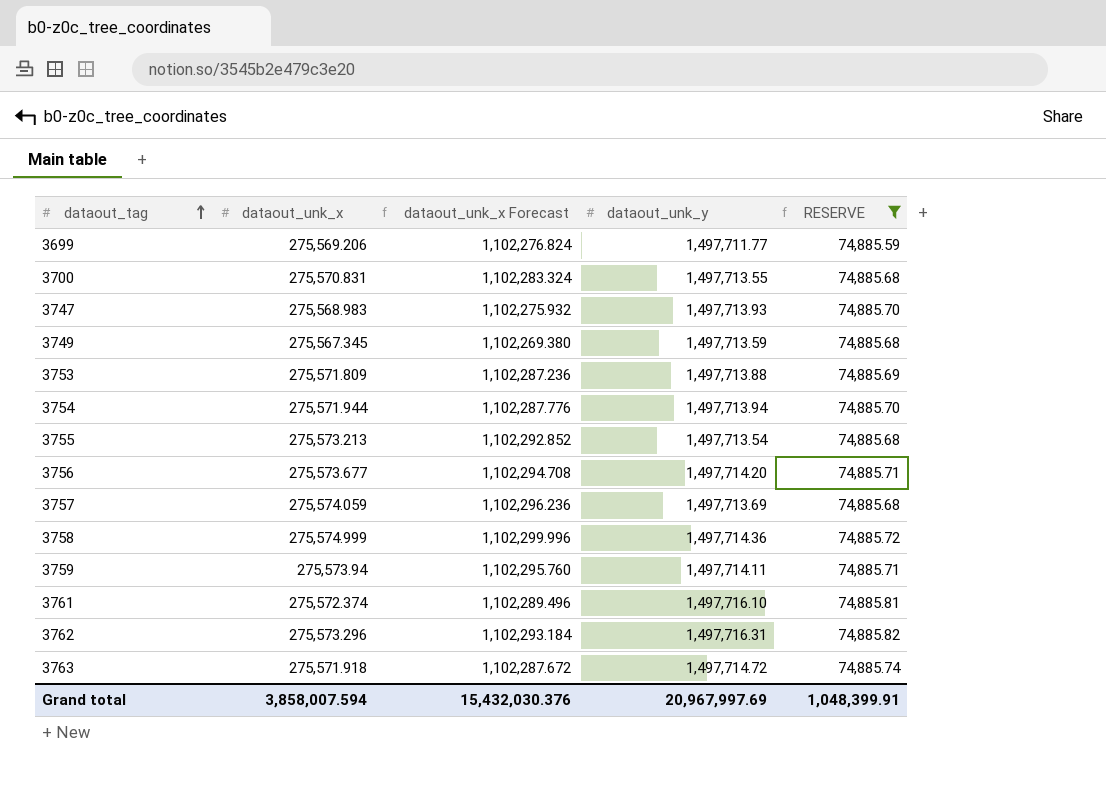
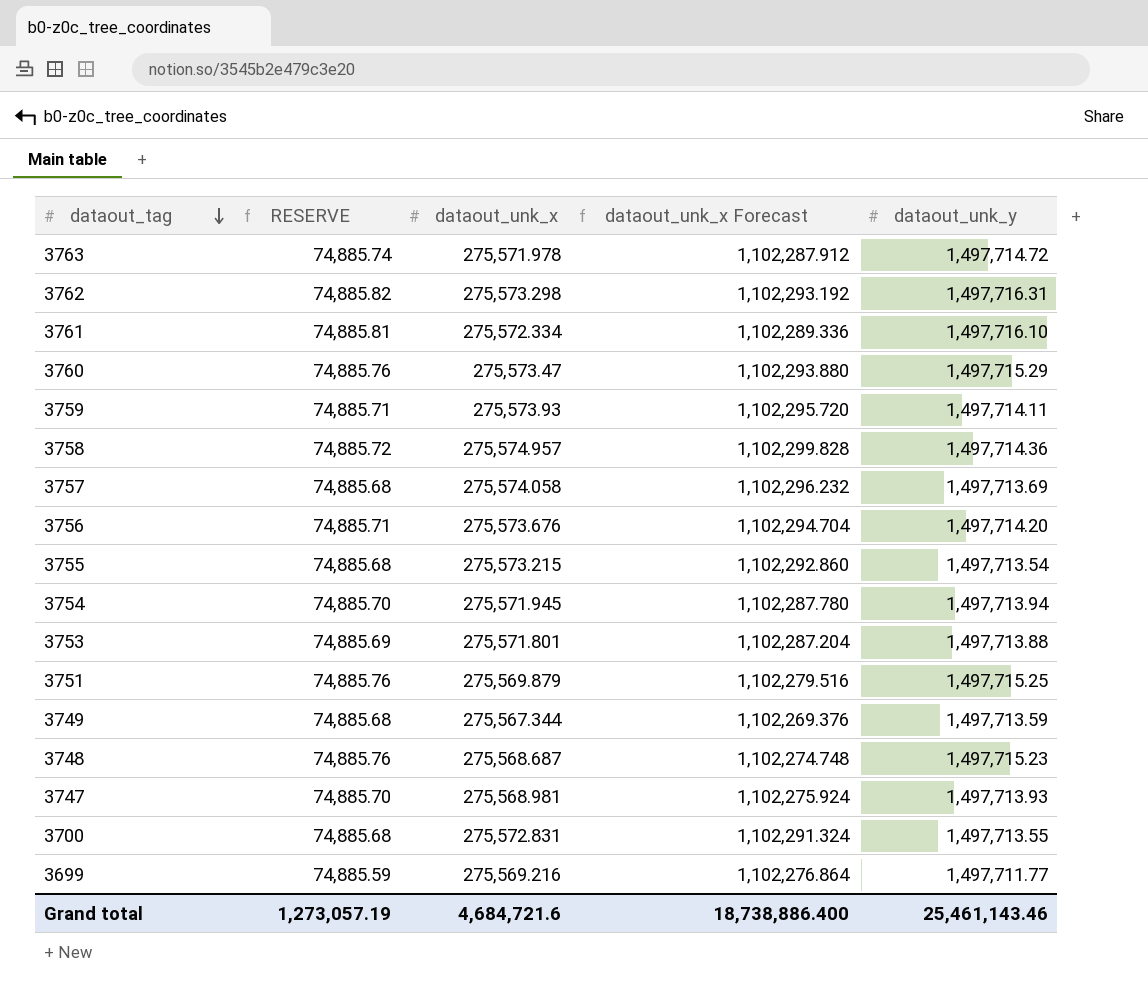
filter: RESERVE != 74,885.76 -> none
row order: dataout_tag ascending -> dataout_tag descending
column RESERVE | position: 5 -> 2
3763 | dataout_unk_x: 275,571.918 -> 275,571.978
3763 | dataout_unk_x Forecast: 1,102,287.672 -> 1,102,287.912
3762 | dataout_unk_x: 275,573.296 -> 275,573.298
3762 | dataout_unk_x Forecast: 1,102,293.184 -> 1,102,293.192
3761 | dataout_unk_x: 275,572.374 -> 275,572.334
3761 | dataout_unk_x Forecast: 1,102,289.496 -> 1,102,289.336
3759 | dataout_unk_x: 275,573.94 -> 275,573.93
3759 | dataout_unk_x Forecast: 1,102,295.760 -> 1,102,295.720
3758 | dataout_unk_x: 275,574.999 -> 275,574.957
3758 | dataout_unk_x Forecast: 1,102,299.996 -> 1,102,299.828
3757 | dataout_unk_x: 275,574.059 -> 275,574.058
3757 | dataout_unk_x Forecast: 1,102,296.236 -> 1,102,296.232
3756 | dataout_unk_x: 275,573.677 -> 275,573.676
3756 | dataout_unk_x Forecast: 1,102,294.708 -> 1,102,294.704
3755 | dataout_unk_x: 275,573.213 -> 275,573.215
3755 | dataout_unk_x Forecast: 1,102,292.852 -> 1,102,292.860
3754 | dataout_unk_x: 275,571.944 -> 275,571.945
3754 | dataout_unk_x Forecast: 1,102,287.776 -> 1,102,287.780
3753 | dataout_unk_x: 275,571.809 -> 275,571.801
3753 | dataout_unk_x Forecast: 1,102,287.236 -> 1,102,287.204
3749 | dataout_unk_x: 275,567.345 -> 275,567.344
3749 | dataout_unk_x Forecast: 1,102,269.380 -> 1,102,269.376
3747 | dataout_unk_x: 275,568.983 -> 275,568.981
3747 | dataout_unk_x Forecast: 1,102,275.932 -> 1,102,275.924
3700 | dataout_unk_x: 275,570.831 -> 275,572.831
3700 | dataout_unk_x Forecast: 1,102,283.324 -> 1,102,291.324
3699 | dataout_unk_x: 275,569.206 -> 275,569.216
3699 | dataout_unk_x Forecast: 1,102,276.824 -> 1,102,276.864
Grand total | RESERVE: 1,048,399.91 -> 1,273,057.19
Grand total | dataout_unk_x: 3,858,007.594 -> 4,684,721.6
Grand total | dataout_unk_x Forecast: 15,432,030.376 -> 18,738,886.400
Grand total | dataout_unk_y: 20,967,997.69 -> 25,461,143.46

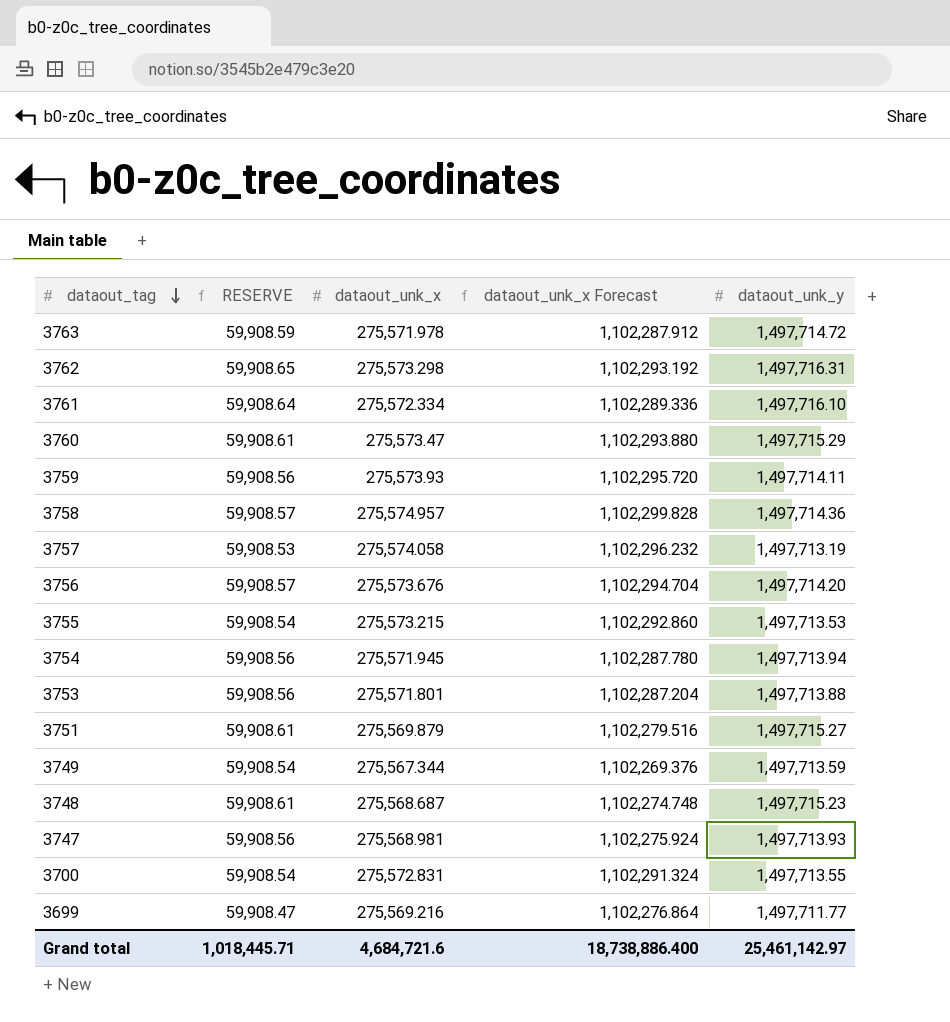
column RESERVE | formula: [dataout_unk_y] * 0.05 -> [dataout_unk_y] * 0.04
3757 | dataout_unk_y: 1,497,713.69 -> 1,497,713.19
3755 | dataout_unk_y: 1,497,713.54 -> 1,497,713.53
3751 | dataout_unk_y: 1,497,715.25 -> 1,497,715.27
Grand total | RESERVE: 1,273,057.19 -> 1,018,445.71
Grand total | dataout_unk_y: 25,461,143.46 -> 25,461,142.97

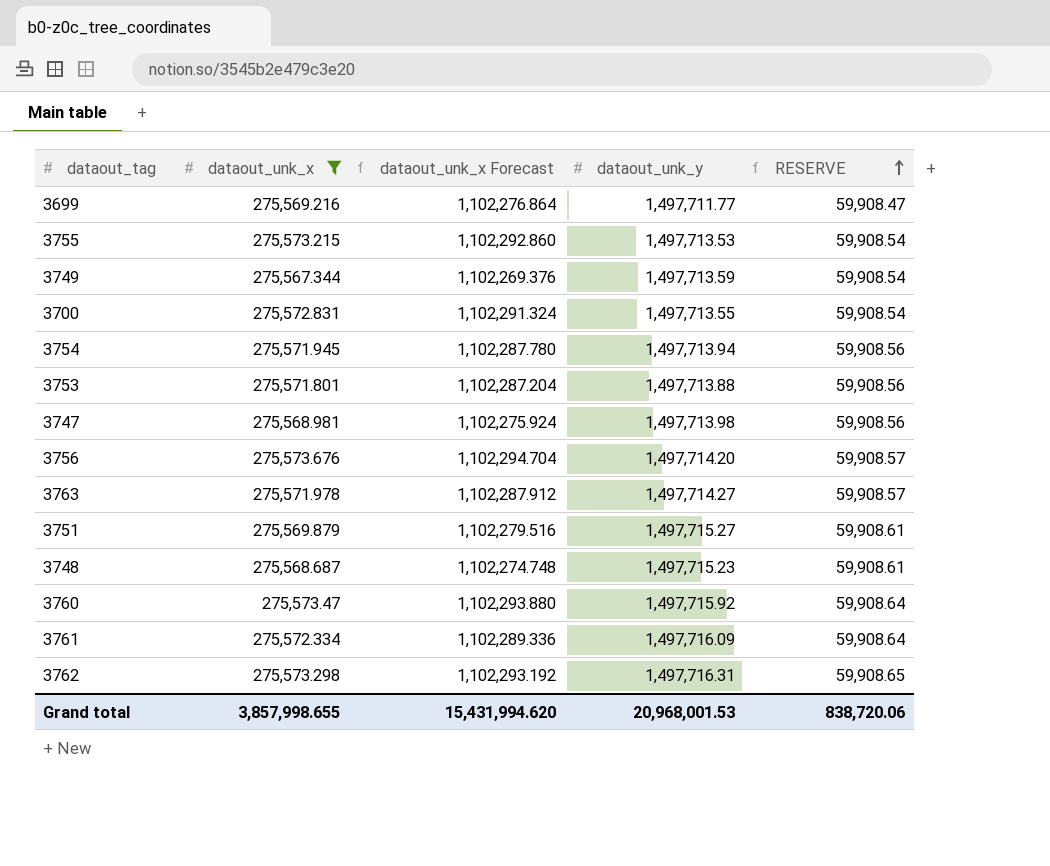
filter: none -> dataout_unk_x <= 275,573.676
row order: dataout_tag descending -> RESERVE ascending
column RESERVE | position: 2 -> 5
3747 | dataout_unk_y: 1,497,713.93 -> 1,497,713.98
3763 | dataout_unk_y: 1,497,714.72 -> 1,497,714.27
3763 | RESERVE: 59,908.59 -> 59,908.57
3760 | dataout_unk_y: 1,497,715.29 -> 1,497,715.92
3760 | RESERVE: 59,908.61 -> 59,908.64
3761 | dataout_unk_y: 1,497,716.10 -> 1,497,716.09
Grand total | dataout_unk_x: 4,684,721.6 -> 3,857,998.655
Grand total | dataout_unk_x Forecast: 18,738,886.400 -> 15,431,994.620
Grand total | dataout_unk_y: 25,461,142.97 -> 20,968,001.53
Grand total | RESERVE: 1,018,445.71 -> 838,720.06

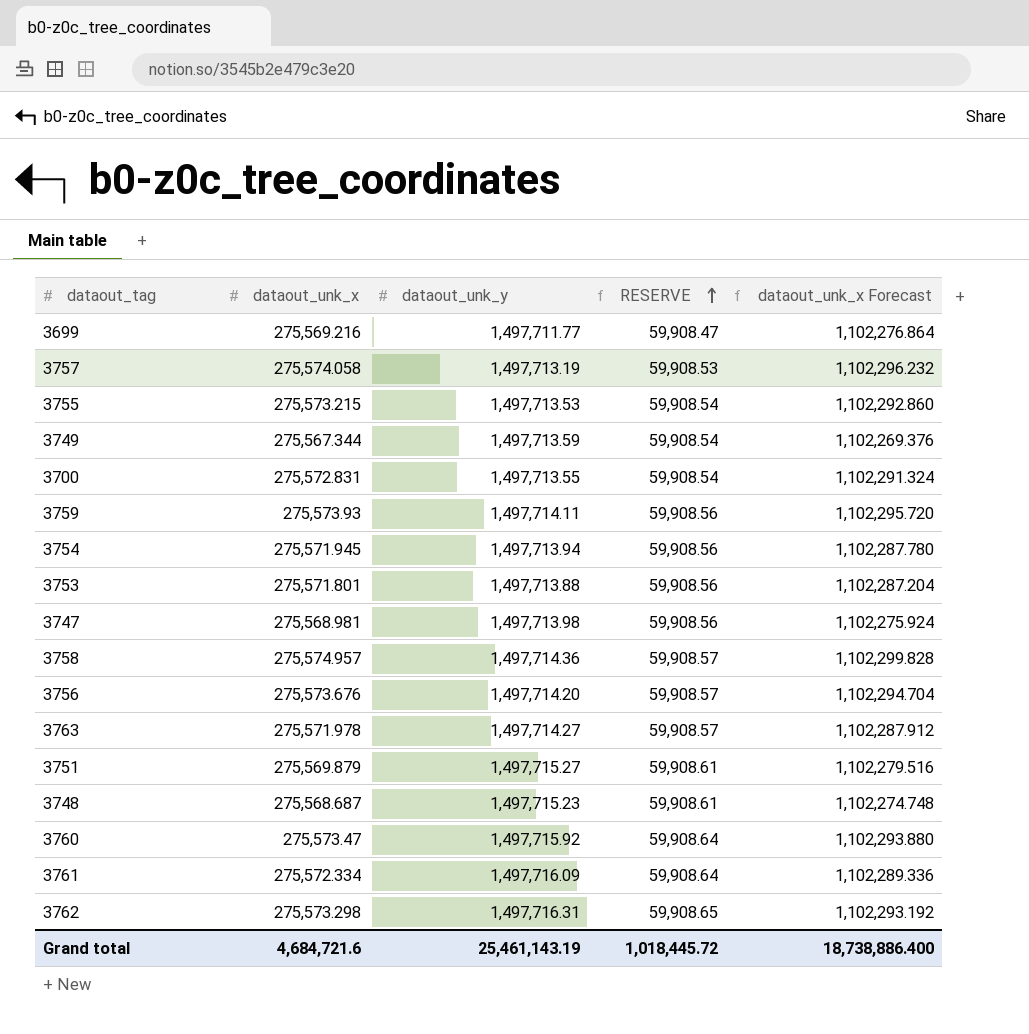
filter: dataout_unk_x <= 275,573.676 -> none
column dataout_unk_x Forecast | position: 3 -> 5
Grand total | dataout_unk_x: 3,857,998.655 -> 4,684,721.6
Grand total | dataout_unk_y: 20,968,001.53 -> 25,461,143.19
Grand total | RESERVE: 838,720.06 -> 1,018,445.72
Grand total | dataout_unk_x Forecast: 15,431,994.620 -> 18,738,886.400

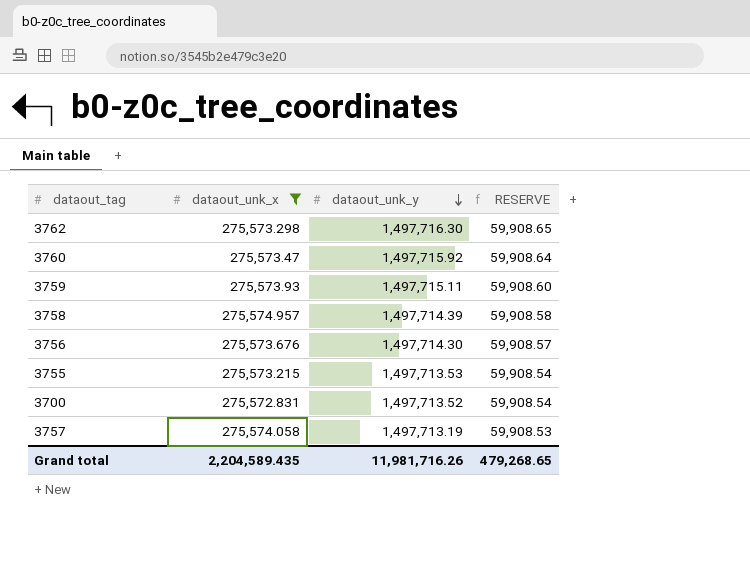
filter: none -> dataout_unk_x >= 275,572.831
row order: RESERVE ascending -> dataout_unk_y descending
column dataout_unk_x Forecast | formula: [dataout_unk_x] * 4 -> none
3762 | dataout_unk_y: 1,497,716.31 -> 1,497,716.30
3759 | dataout_unk_y: 1,497,714.11 -> 1,497,715.11
3759 | RESERVE: 59,908.56 -> 59,908.60
3758 | dataout_unk_y: 1,497,714.36 -> 1,497,714.39
3758 | RESERVE: 59,908.57 -> 59,908.58
3756 | dataout_unk_y: 1,497,714.20 -> 1,497,714.30
3700 | dataout_unk_y: 1,497,713.55 -> 1,497,713.52
Grand total | dataout_unk_x: 4,684,721.6 -> 2,204,589.435
Grand total | dataout_unk_y: 25,461,143.19 -> 11,981,716.26
Grand total | RESERVE: 1,018,445.72 -> 479,268.65

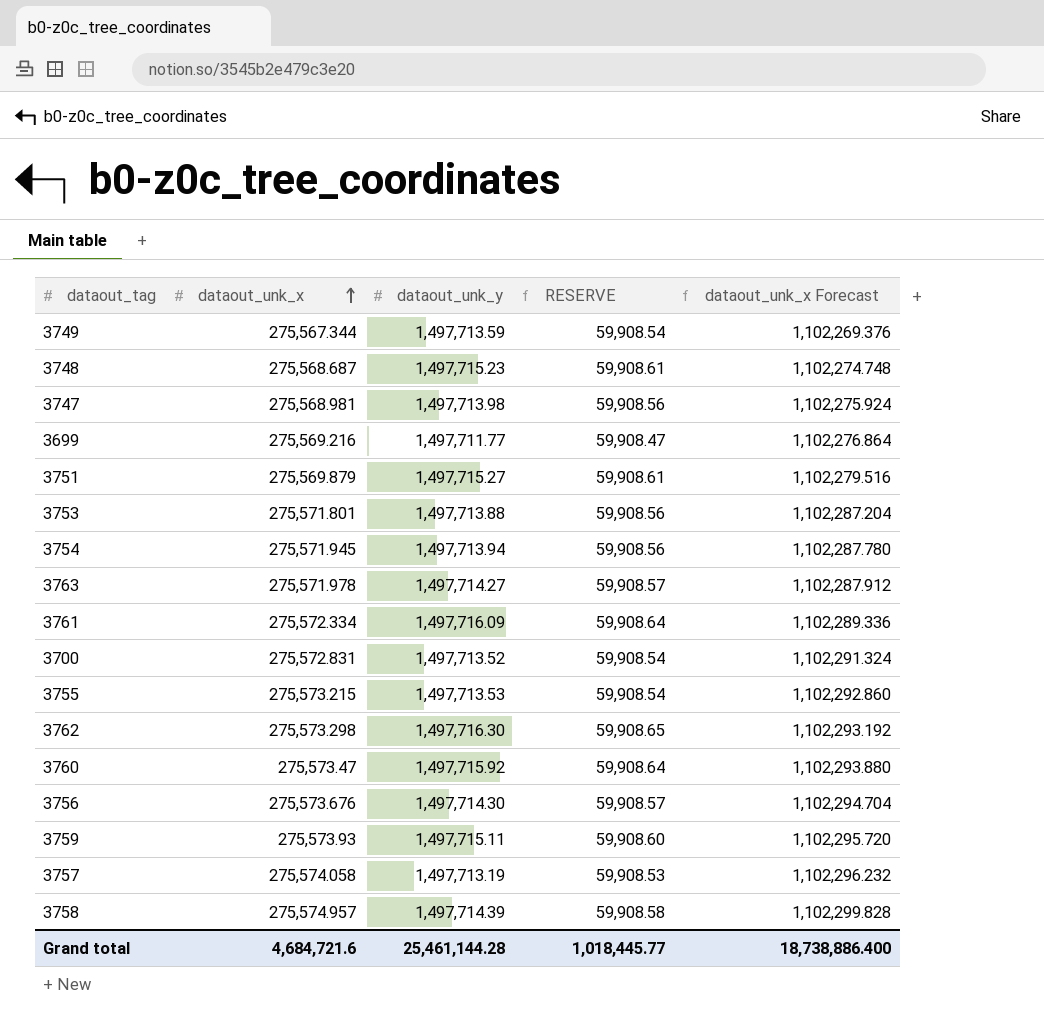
filter: dataout_unk_x >= 275,572.831 -> none
row order: dataout_unk_y descending -> dataout_unk_x ascending
column dataout_unk_x Forecast | formula: none -> [dataout_unk_x] * 4
Grand total | dataout_unk_x: 2,204,589.435 -> 4,684,721.6
Grand total | dataout_unk_y: 11,981,716.26 -> 25,461,144.28
Grand total | RESERVE: 479,268.65 -> 1,018,445.77

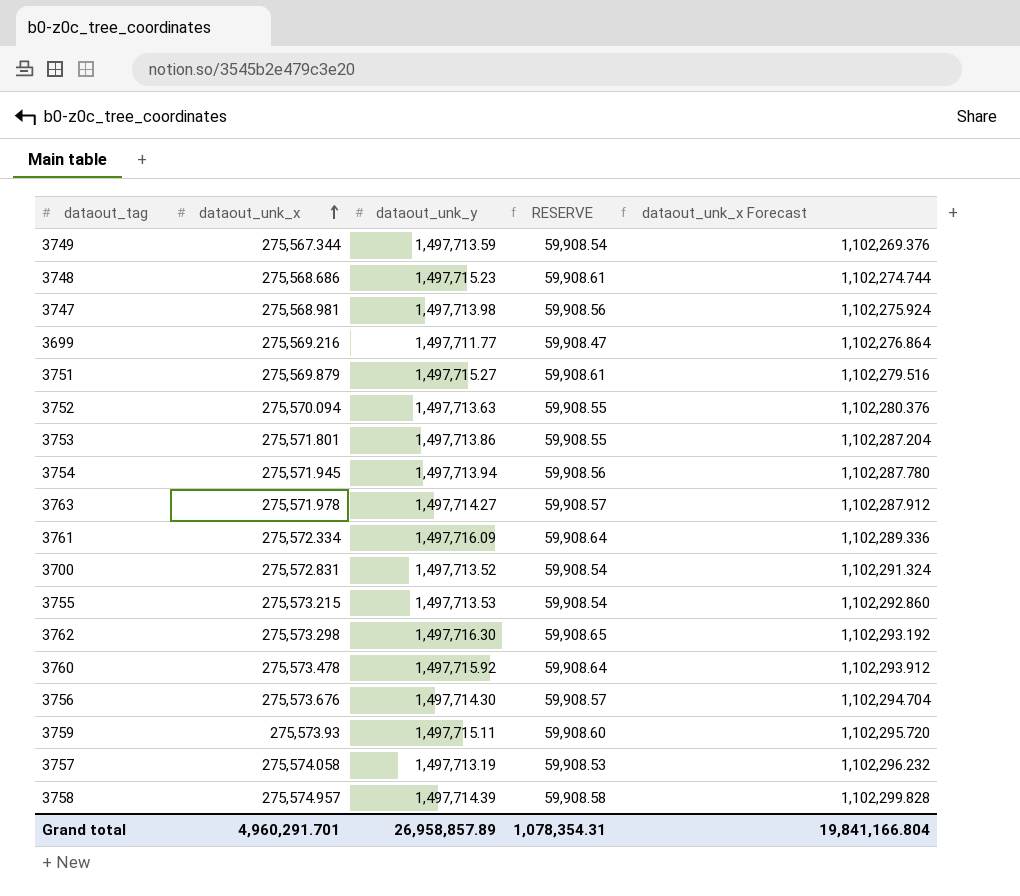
3748 | dataout_unk_x: 275,568.687 -> 275,568.686
3748 | dataout_unk_x Forecast: 1,102,274.748 -> 1,102,274.744
row 3752: none -> 275,570.094 | 1,497,713.63 | 59,908.55 | 1,102,280.376
3753 | dataout_unk_y: 1,497,713.88 -> 1,497,713.86
3753 | RESERVE: 59,908.56 -> 59,908.55
3760 | dataout_unk_x: 275,573.47 -> 275,573.478
3760 | dataout_unk_x Forecast: 1,102,293.880 -> 1,102,293.912
Grand total | dataout_unk_x: 4,684,721.6 -> 4,960,291.701
Grand total | dataout_unk_y: 25,461,144.28 -> 26,958,857.89
Grand total | RESERVE: 1,018,445.77 -> 1,078,354.31
Grand total | dataout_unk_x Forecast: 18,738,886.400 -> 19,841,166.804

